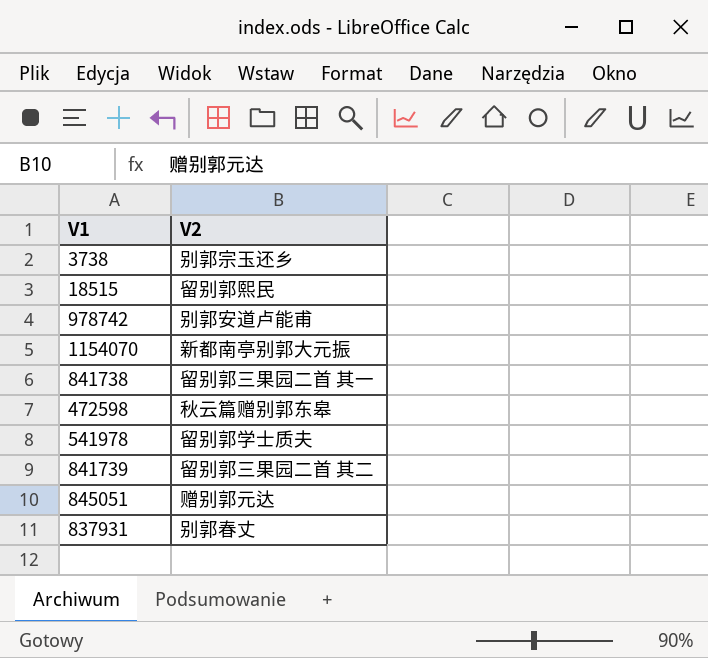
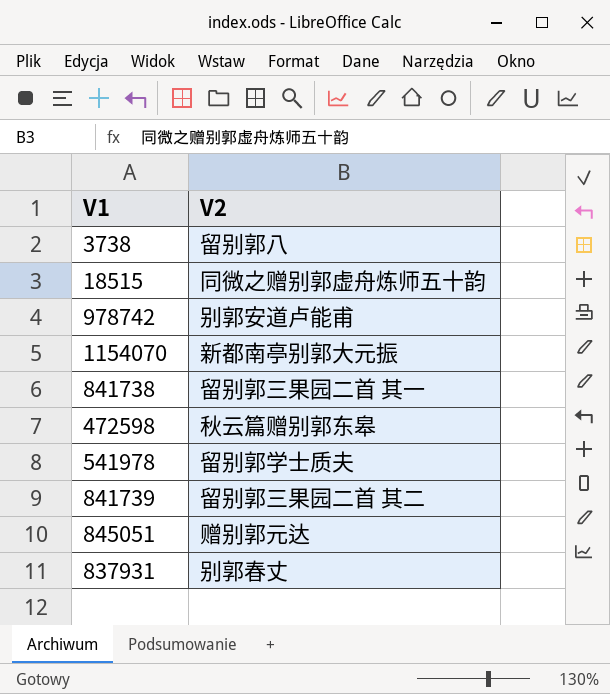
3738 | V2: 别郭宗玉还乡 -> 留别郭八
18515 | V2: 留别郭熙民 -> 同微之赠别郭虚舟炼师五十韵

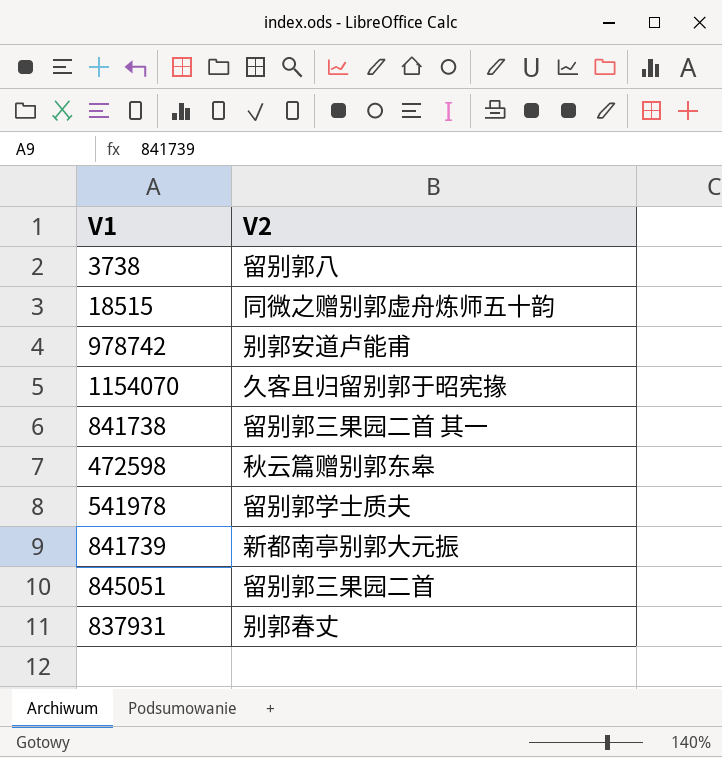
1154070 | V2: 新都南亭别郭大元振 -> 久客且归留别郭于昭宪掾
841739 | V2: 留别郭三果园二首 其二 -> 新都南亭别郭大元振
845051 | V2: 赠别郭元达 -> 留别郭三果园二首

